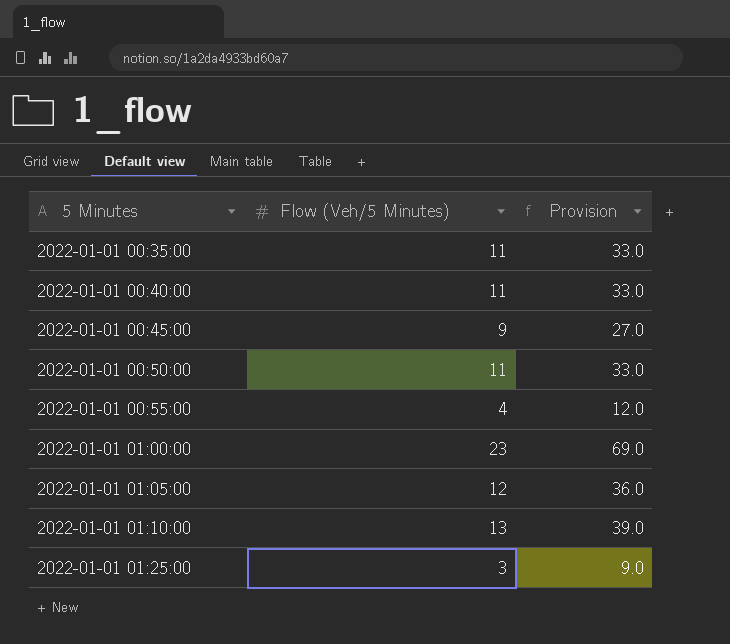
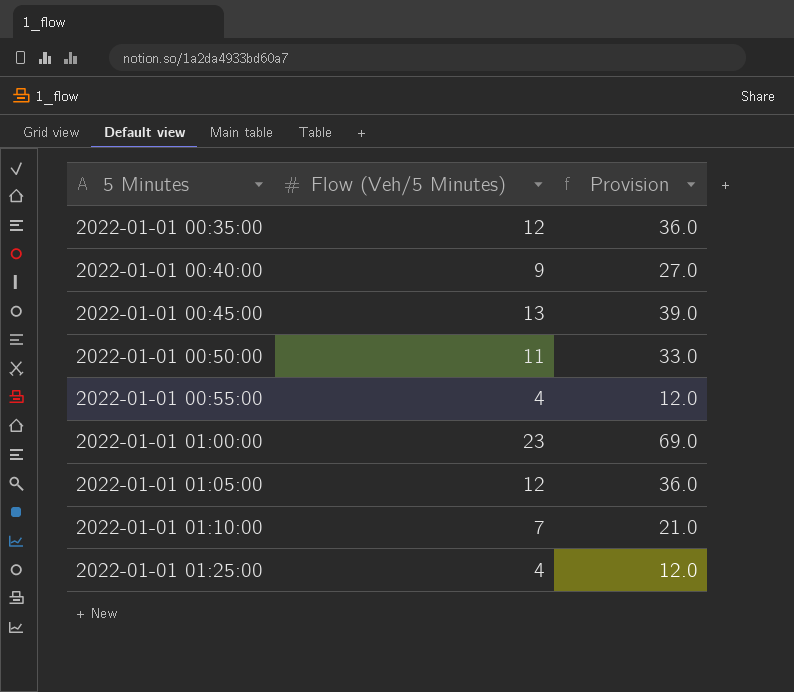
2022-01-01 00:35:00 | Flow (Veh/5 Minutes): 11 -> 12
2022-01-01 00:35:00 | Provision: 33.0 -> 36.0
2022-01-01 00:40:00 | Flow (Veh/5 Minutes): 11 -> 9
2022-01-01 00:40:00 | Provision: 33.0 -> 27.0
2022-01-01 00:45:00 | Flow (Veh/5 Minutes): 9 -> 13
2022-01-01 00:45:00 | Provision: 27.0 -> 39.0
2022-01-01 01:10:00 | Flow (Veh/5 Minutes): 13 -> 7
2022-01-01 01:10:00 | Provision: 39.0 -> 21.0
2022-01-01 01:25:00 | Flow (Veh/5 Minutes): 3 -> 4
2022-01-01 01:25:00 | Provision: 9.0 -> 12.0

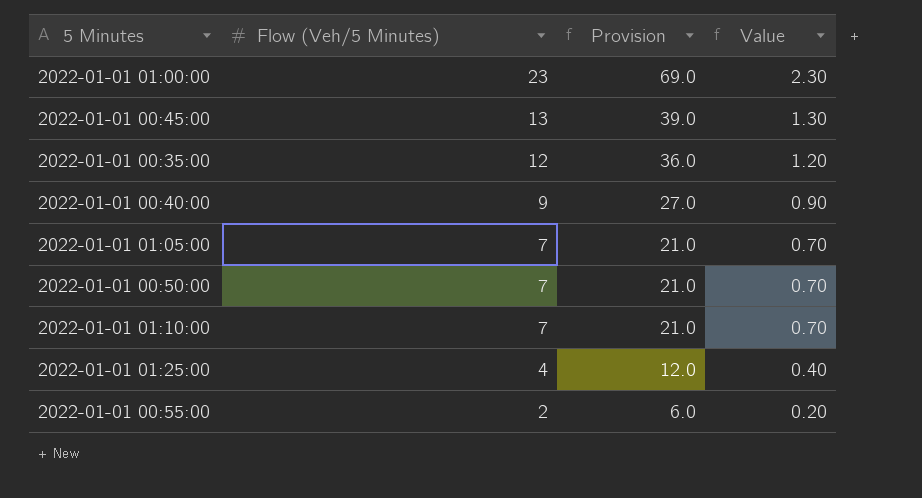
row order: 5 Minutes ascending -> Flow (Veh/5 Minutes) descending
column Value | formula: none -> [Flow (Veh/5 Minutes)] * 0.1
2022-01-01 01:05:00 | Flow (Veh/5 Minutes): 12 -> 7
2022-01-01 01:05:00 | Provision: 36.0 -> 21.0
2022-01-01 00:50:00 | Flow (Veh/5 Minutes): 11 -> 7
2022-01-01 00:50:00 | Provision: 33.0 -> 21.0
2022-01-01 00:55:00 | Flow (Veh/5 Minutes): 4 -> 2
2022-01-01 00:55:00 | Provision: 12.0 -> 6.0

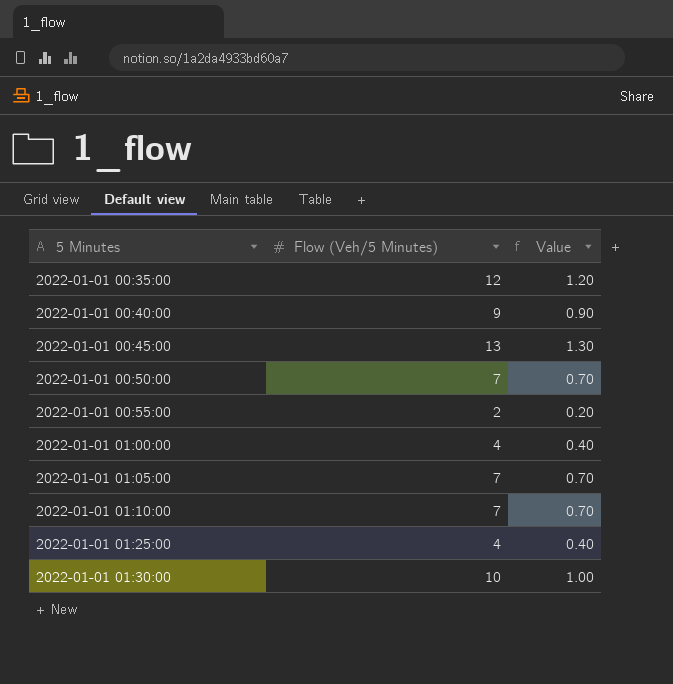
row order: Flow (Veh/5 Minutes) descending -> 5 Minutes ascending
column Provision | formula: [Flow (Veh/5 Minutes)] * 3 -> none
2022-01-01 01:00:00 | Flow (Veh/5 Minutes): 23 -> 4
2022-01-01 01:00:00 | Value: 2.30 -> 0.40
row 2022-01-01 01:30:00: none -> 10 | 1.00

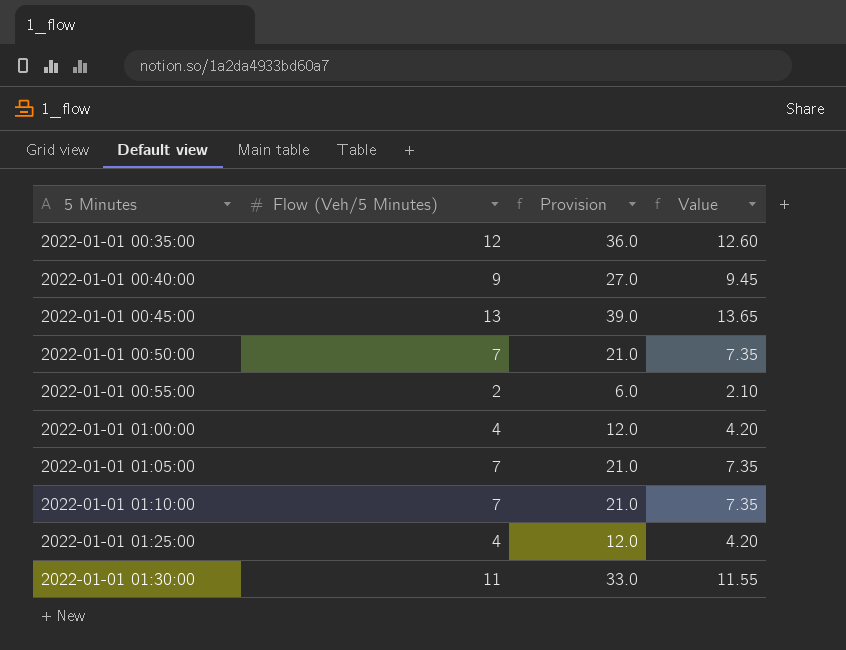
column Provision | formula: none -> [Flow (Veh/5 Minutes)] * 3
column Value | formula: [Flow (Veh/5 Minutes)] * 0.1 -> [Flow (Veh/5 Minutes)] * 1.05
2022-01-01 01:30:00 | Flow (Veh/5 Minutes): 10 -> 11

